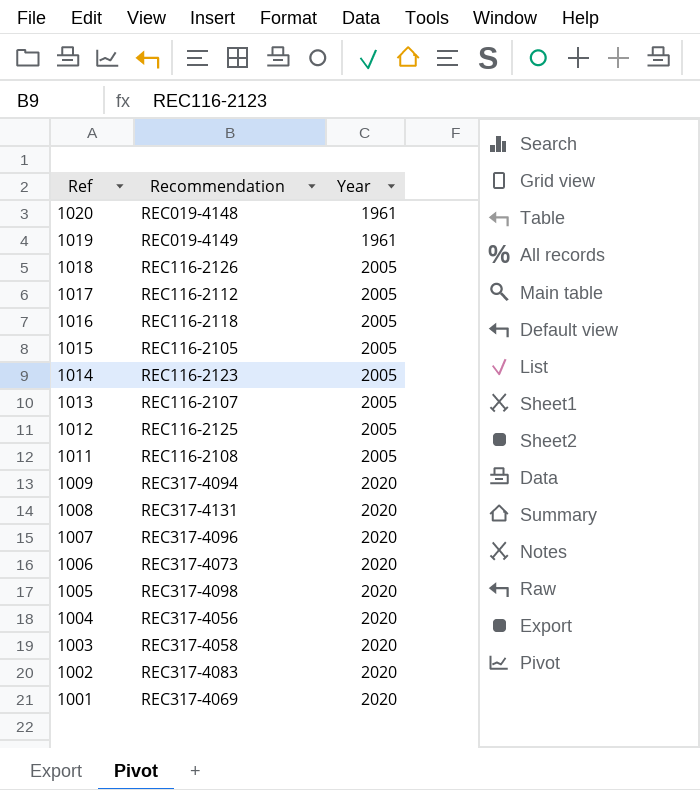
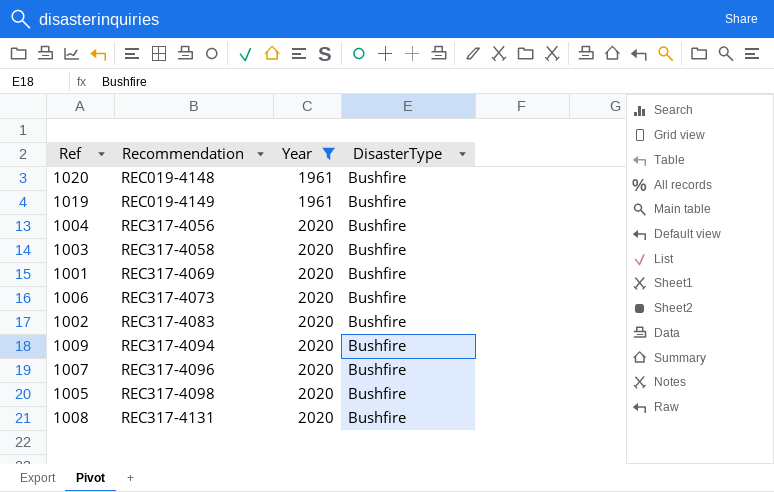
filter: none -> Year != 2005
row order: Ref descending -> Recommendation ascending
column DisasterType | position: none -> 4

